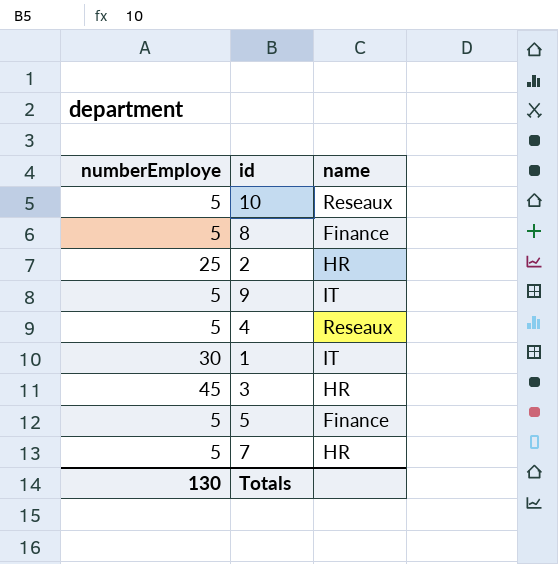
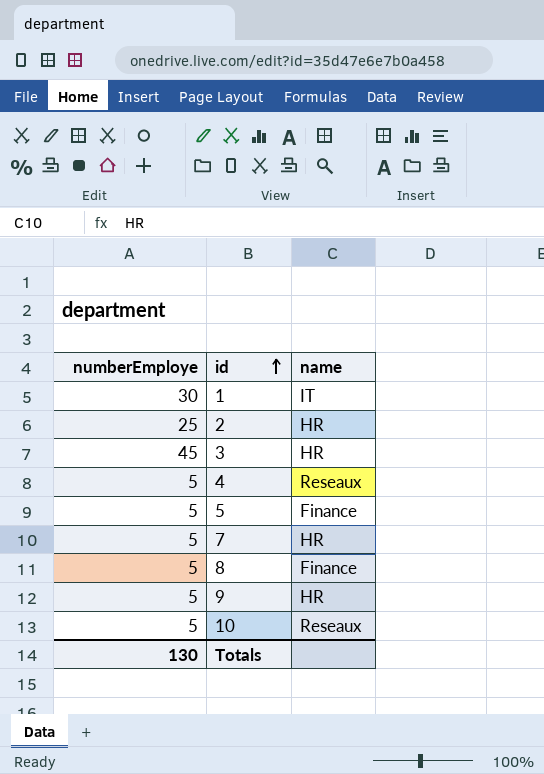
row order: none -> id ascending
9 | name: IT -> HR

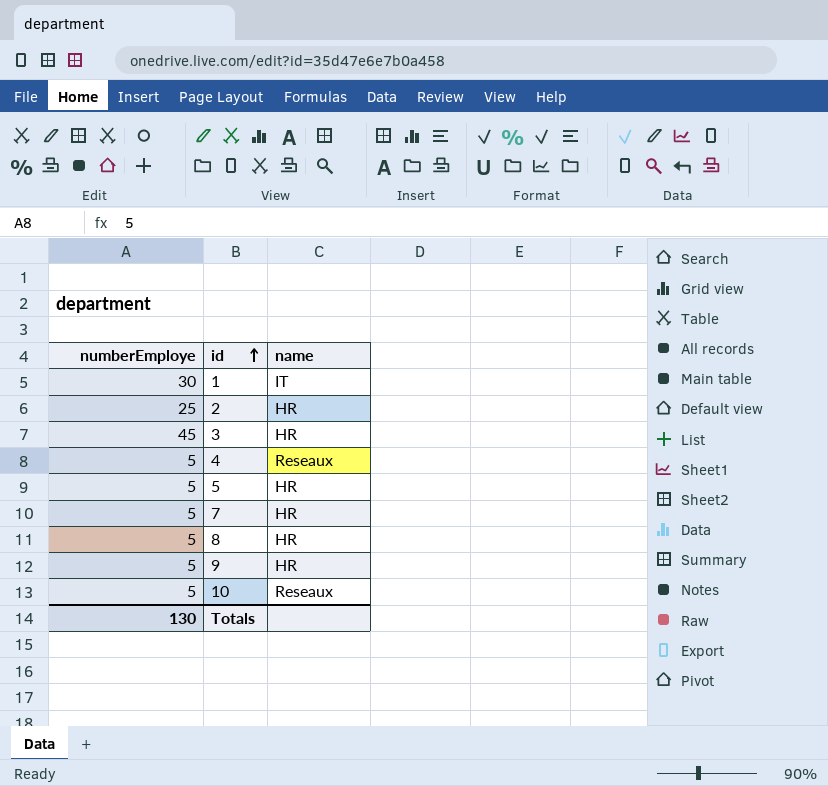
5 | name: Finance -> HR
8 | name: Finance -> HR

